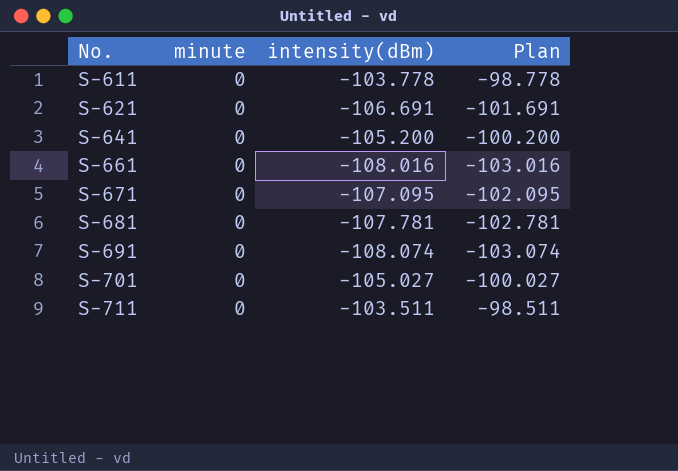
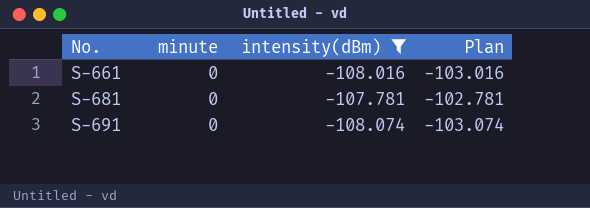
filter: none -> intensity(dBm) <= -107.781

